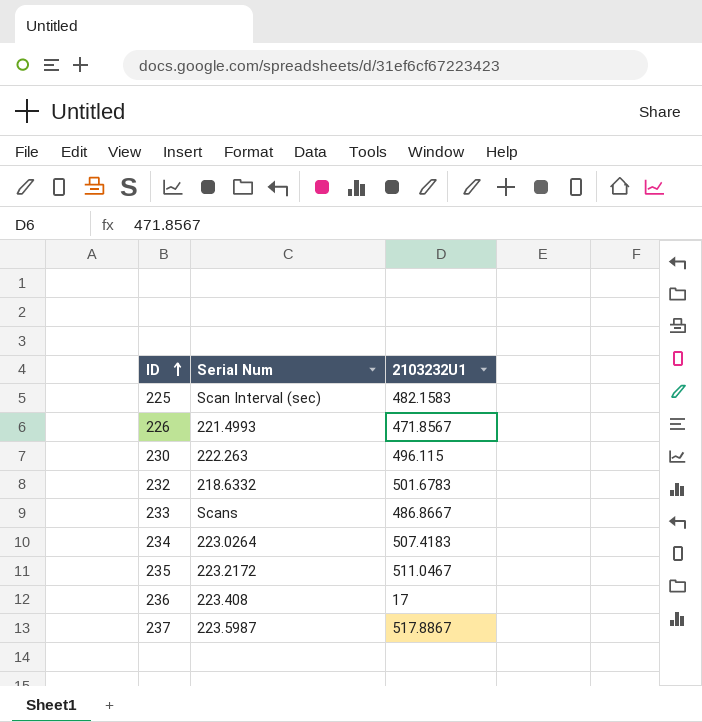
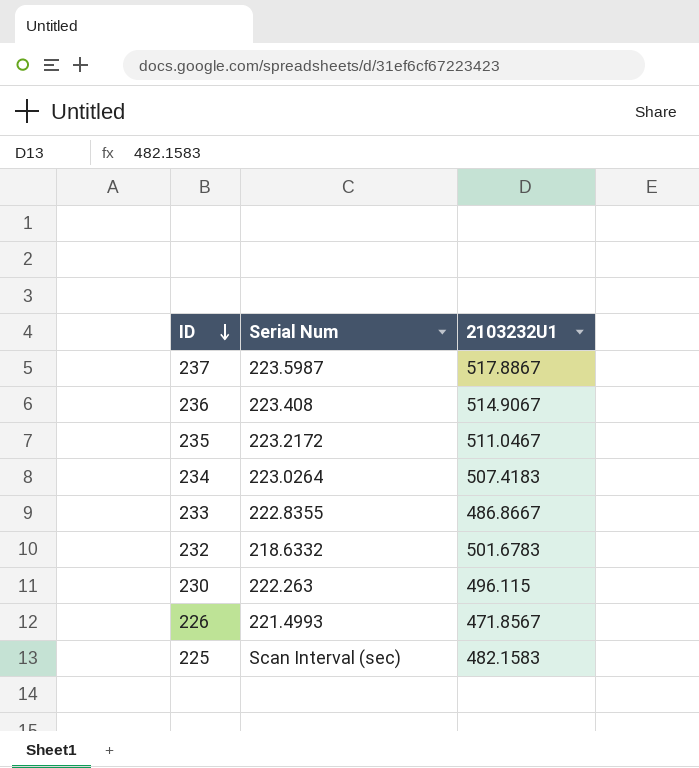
row order: ID ascending -> ID descending
236 | 2103232U1: 17 -> 514.9067
233 | Serial Num: Scans -> 222.8355

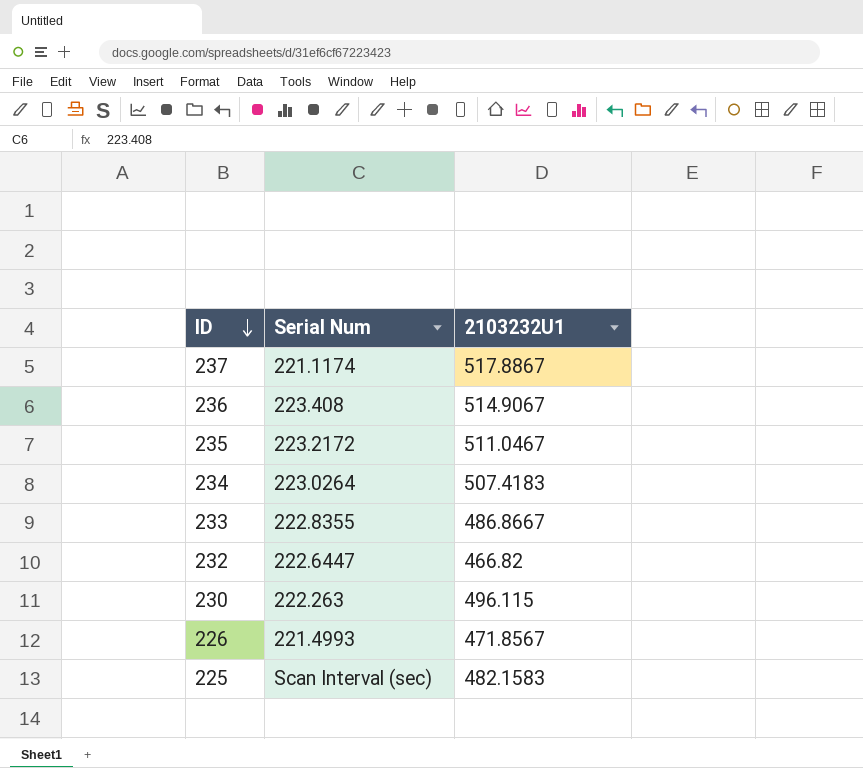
237 | Serial Num: 223.5987 -> 221.1174
232 | Serial Num: 218.6332 -> 222.6447
232 | 2103232U1: 501.6783 -> 466.82

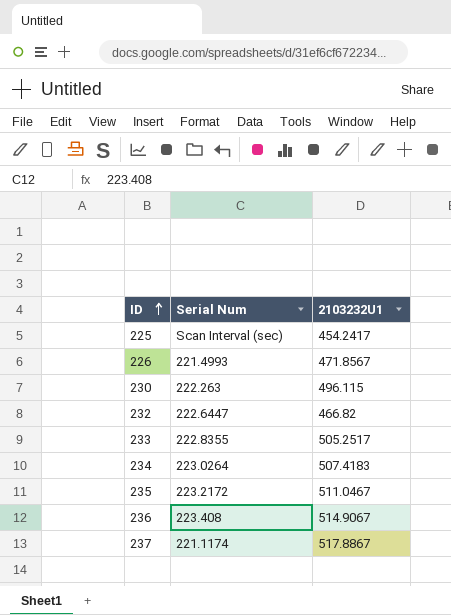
row order: ID descending -> ID ascending
225 | 2103232U1: 482.1583 -> 454.2417
233 | 2103232U1: 486.8667 -> 505.2517

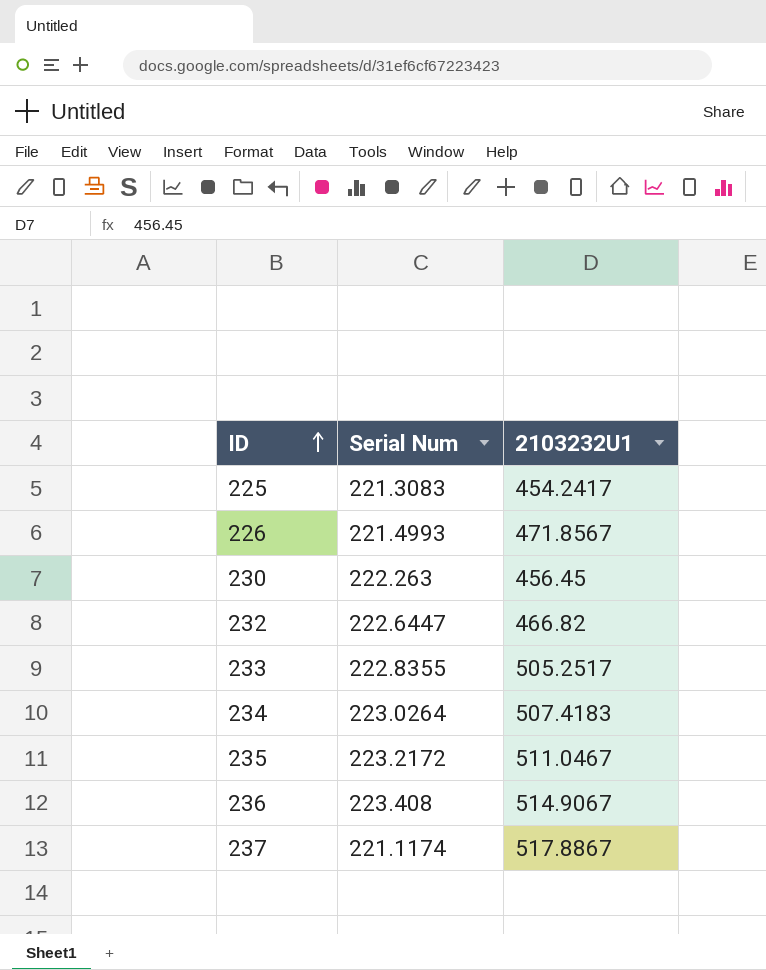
225 | Serial Num: Scan Interval (sec) -> 221.3083
230 | 2103232U1: 496.115 -> 456.45

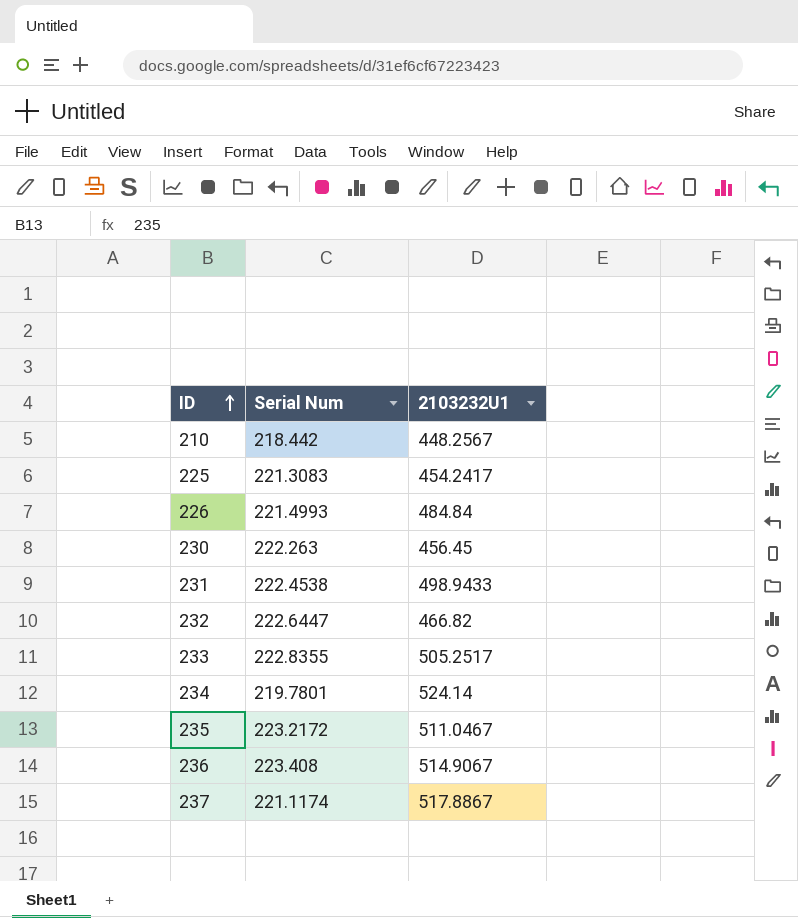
row 210: none -> 218.442 | 448.2567
226 | 2103232U1: 471.8567 -> 484.84
row 231: none -> 222.4538 | 498.9433
234 | Serial Num: 223.0264 -> 219.7801
234 | 2103232U1: 507.4183 -> 524.14

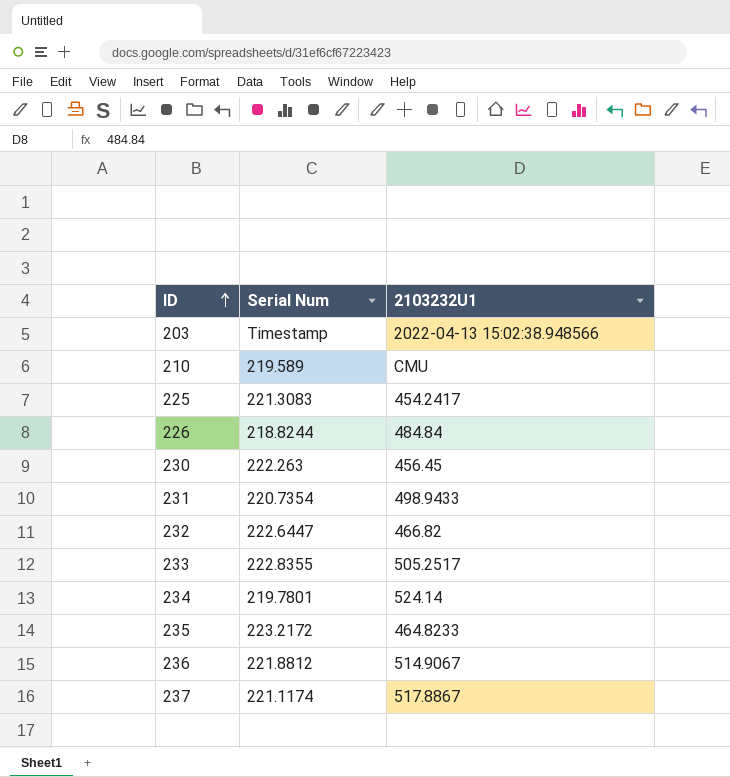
row 203: none -> Timestamp | 2022-04-13 15:02:38.948566
210 | Serial Num: 218.442 -> 219.589
210 | 2103232U1: 448.2567 -> CMU
226 | Serial Num: 221.4993 -> 218.8244
231 | Serial Num: 222.4538 -> 220.7354
235 | 2103232U1: 511.0467 -> 464.8233
236 | Serial Num: 223.408 -> 221.8812

